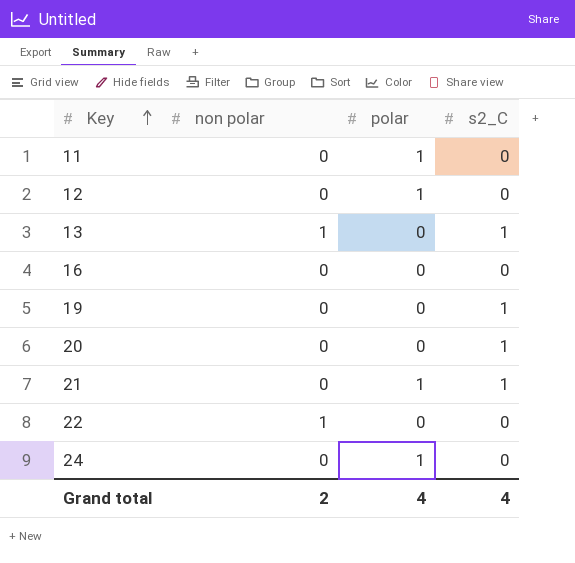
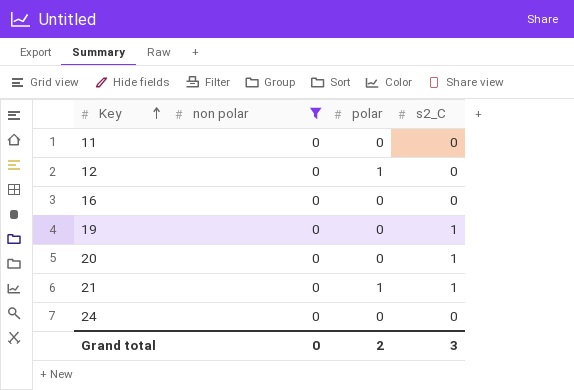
filter: none -> non polar = 0
11 | polar: 1 -> 0
24 | polar: 1 -> 0
Grand total | non polar: 2 -> 0
Grand total | polar: 4 -> 2
Grand total | s2_C: 4 -> 3

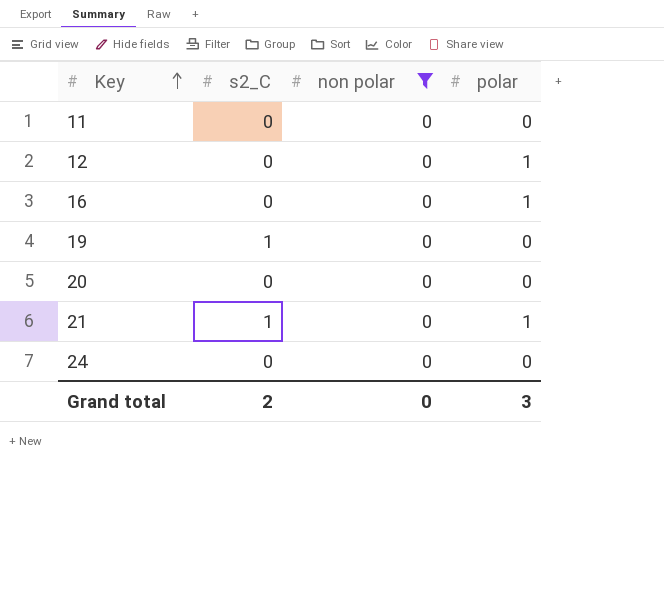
column s2_C | position: 4 -> 2
16 | polar: 0 -> 1
20 | s2_C: 1 -> 0
Grand total | s2_C: 3 -> 2
Grand total | polar: 2 -> 3

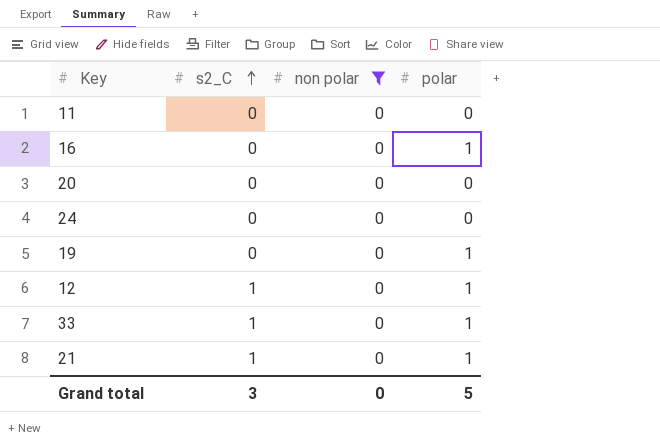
row order: Key ascending -> s2_C ascending
19 | s2_C: 1 -> 0
19 | polar: 0 -> 1
12 | s2_C: 0 -> 1
row 33: none -> 1 | 0 | 1
Grand total | s2_C: 2 -> 3
Grand total | polar: 3 -> 5

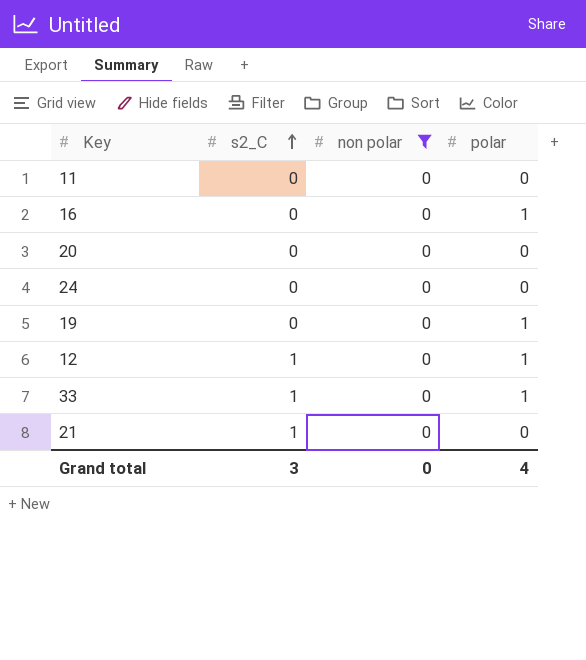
21 | polar: 1 -> 0
Grand total | polar: 5 -> 4

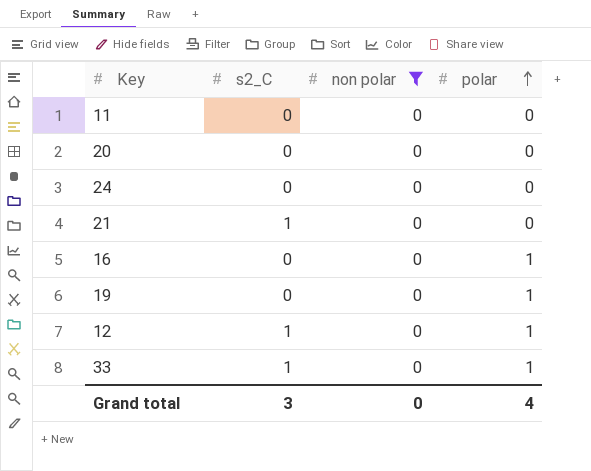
row order: s2_C ascending -> polar ascending

